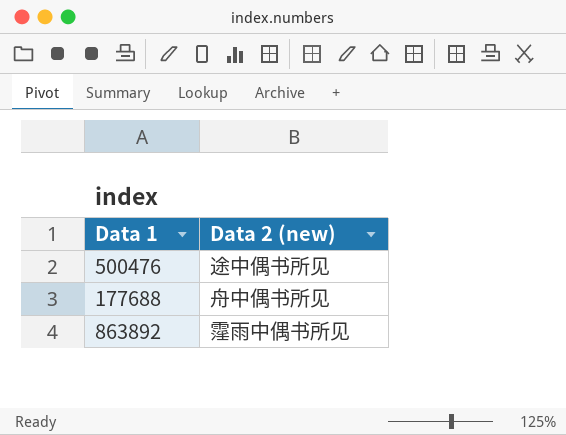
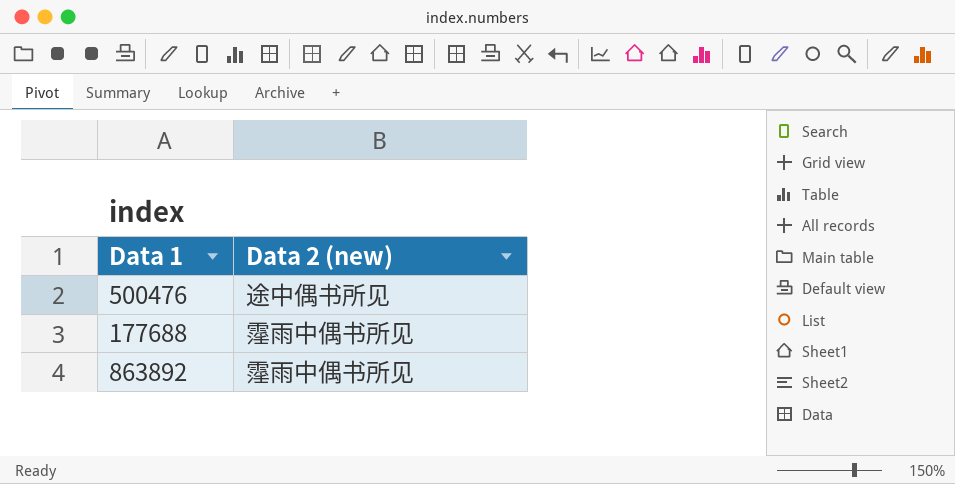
177688 | Data 2 (new): 舟中偶书所见 -> 霪雨中偶书所见

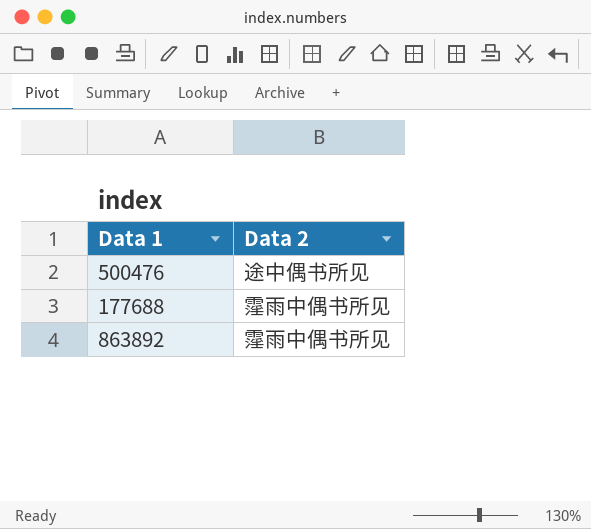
column name: Data 2 (new) -> Data 2

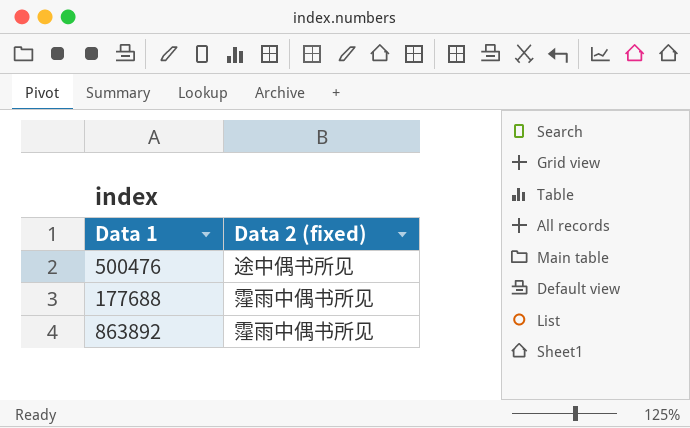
column name: Data 2 -> Data 2 (fixed)

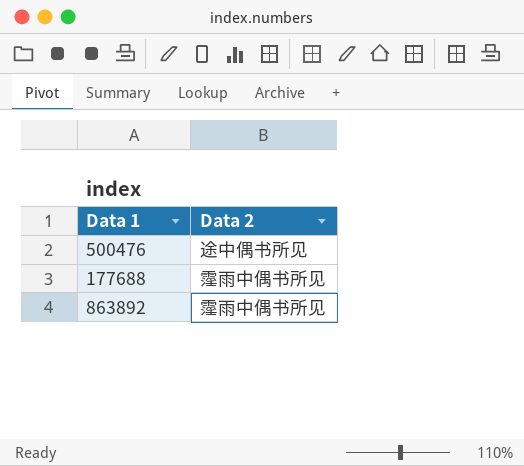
column name: Data 2 (fixed) -> Data 2

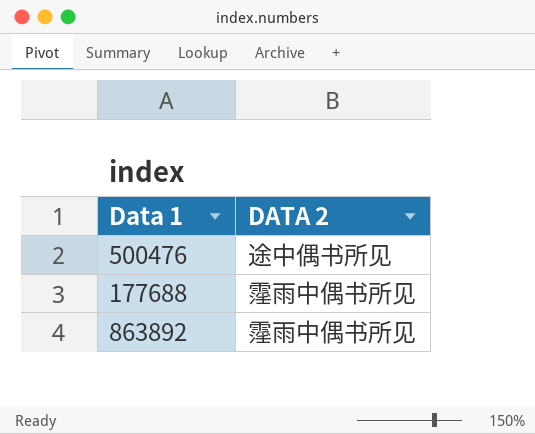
column name: Data 2 -> DATA 2

